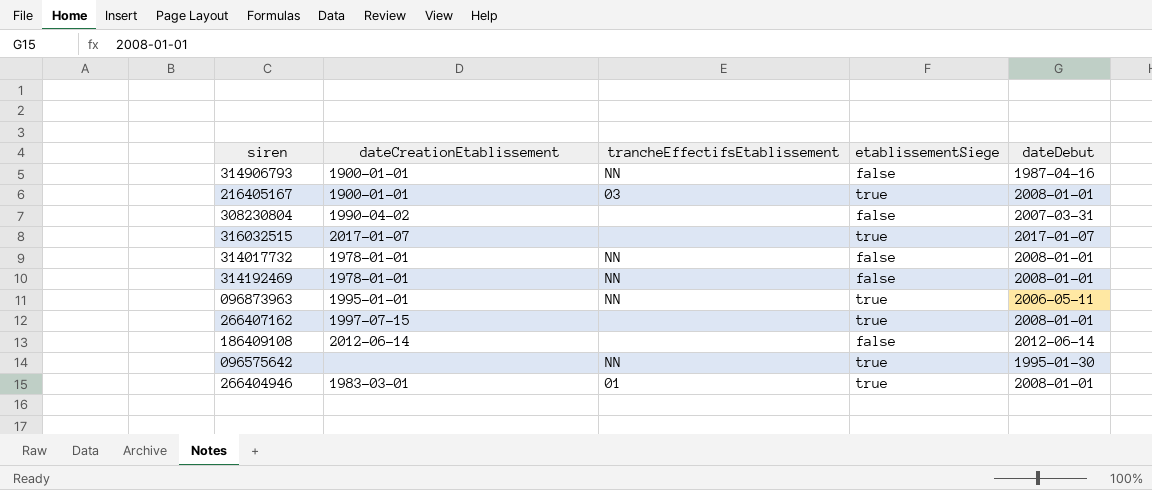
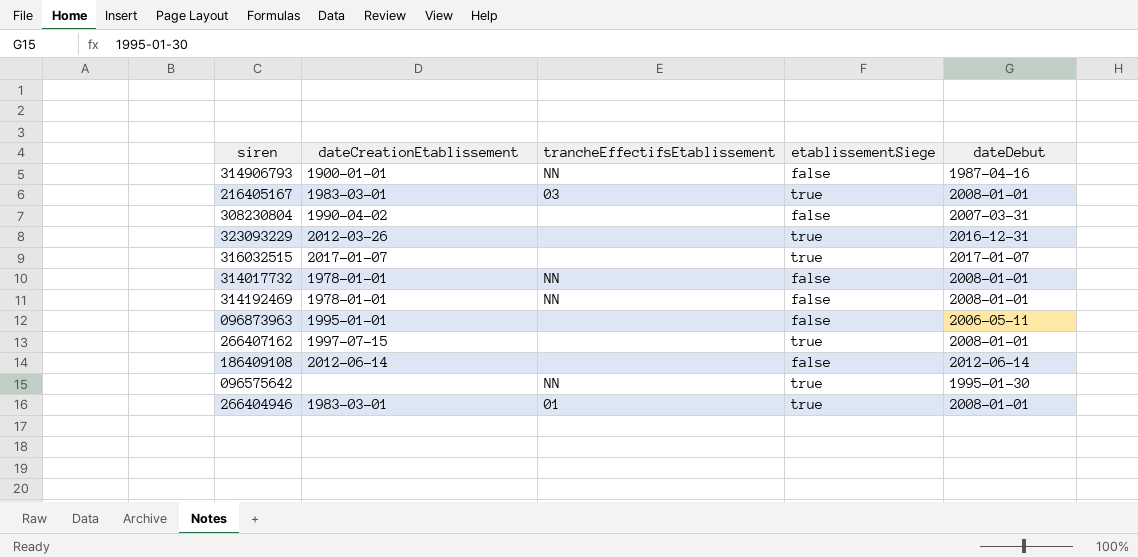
216405167 | dateCreationEtablissement: 1900-01-01 -> 1983-03-01
row 323093229: none -> 2012-03-26 | none | true | 2016-12-31
096873963 | trancheEffectifsEtablissement: NN -> none
096873963 | etablissementSiege: true -> false

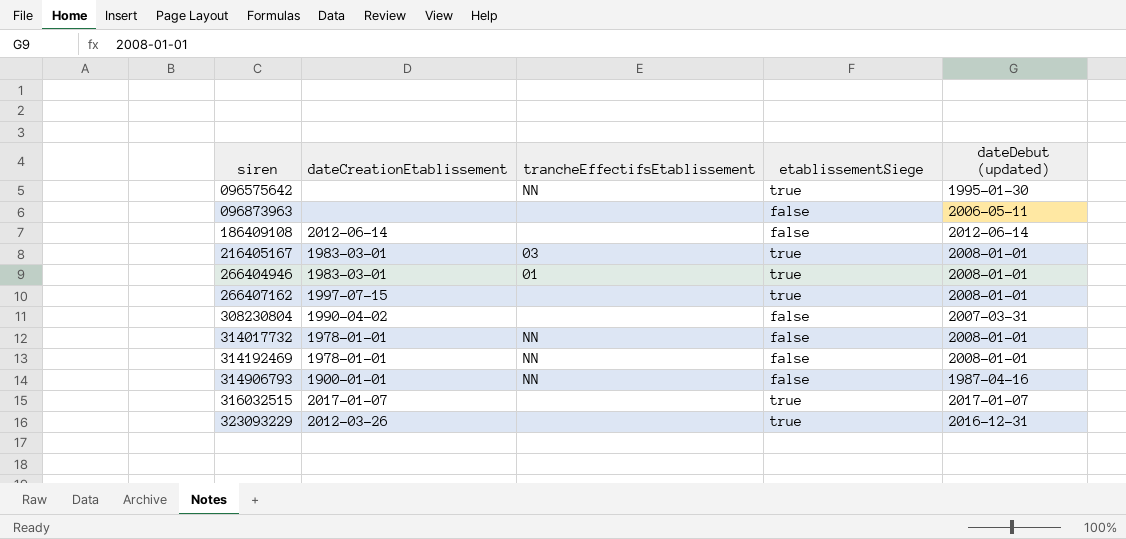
row order: none -> siren ascending
column name: dateDebut -> dateDebut (updated)
096873963 | dateCreationEtablissement: 1995-01-01 -> none

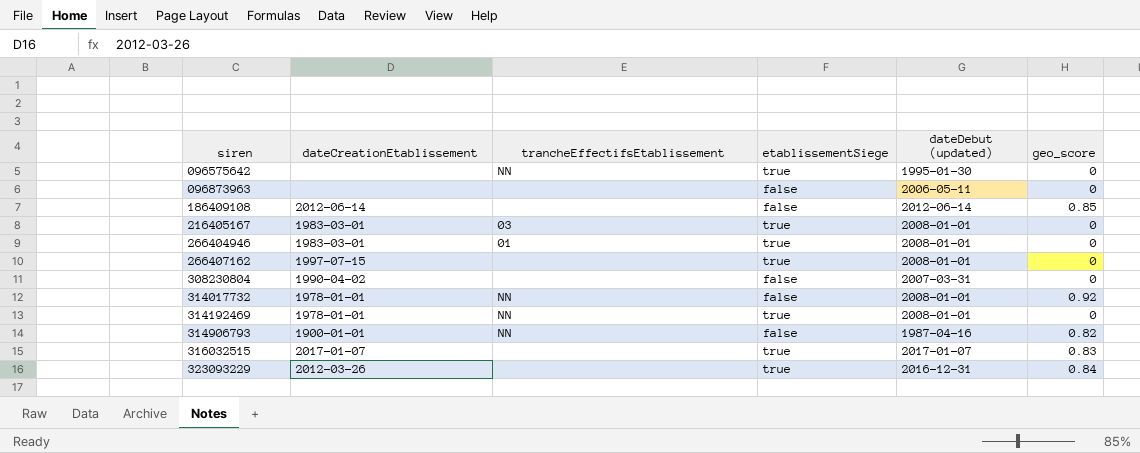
column geo_score | position: none -> 6
314192469 | etablissementSiege: false -> true

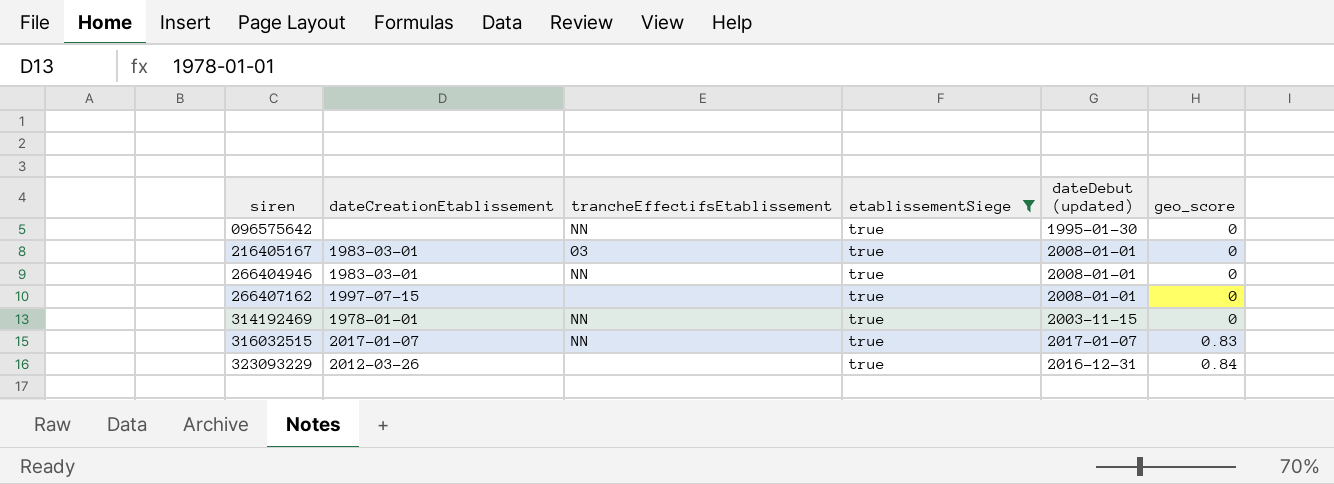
filter: none -> etablissementSiege = true
266404946 | trancheEffectifsEtablissement: 01 -> NN
314192469 | dateDebut (updated): 2008-01-01 -> 2003-11-15
316032515 | trancheEffectifsEtablissement: none -> NN

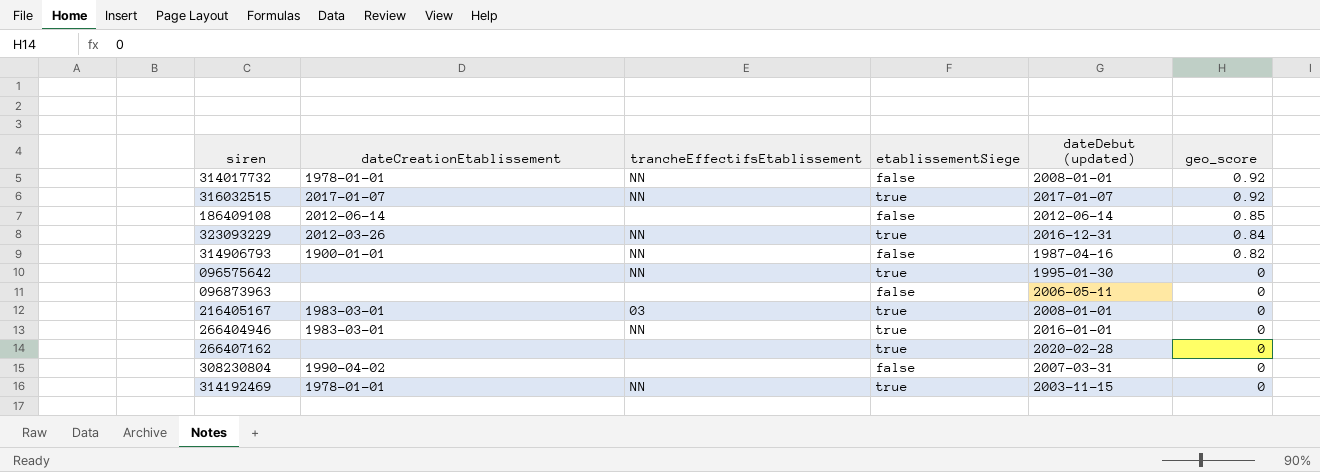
filter: etablissementSiege = true -> none
row order: siren ascending -> geo_score descending
316032515 | geo_score: 0.83 -> 0.92
323093229 | trancheEffectifsEtablissement: none -> NN
266404946 | dateDebut (updated): 2008-01-01 -> 2016-01-01
266407162 | dateCreationEtablissement: 1997-07-15 -> none
266407162 | dateDebut (updated): 2008-01-01 -> 2020-02-28

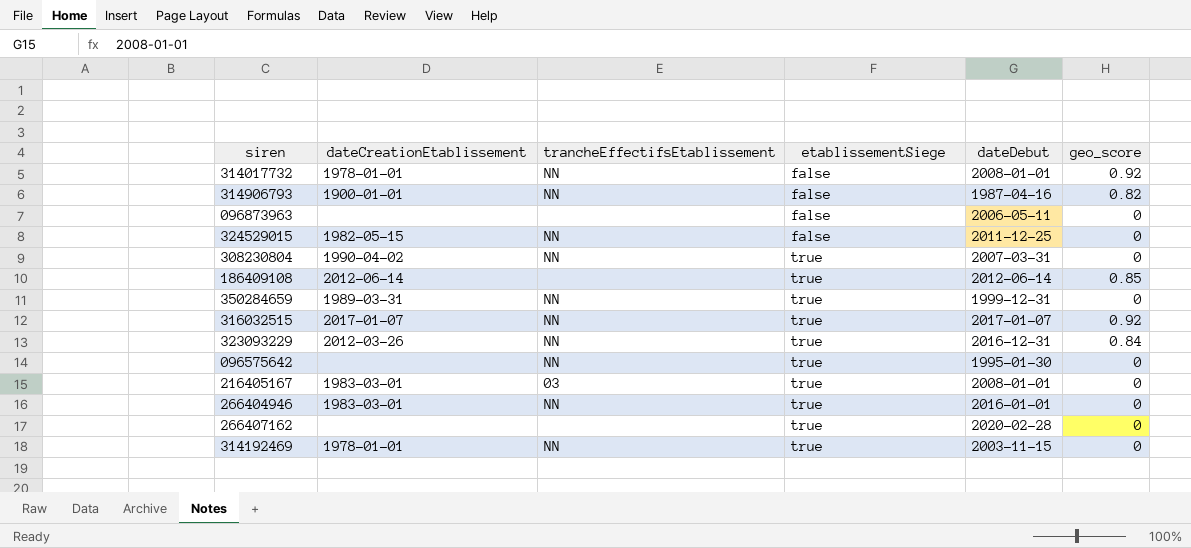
row order: geo_score descending -> etablissementSiege ascending
column name: dateDebut (updated) -> dateDebut
row 324529015: none -> 1982-05-15 | NN | false | 2011-12-25 | 0
308230804 | trancheEffectifsEtablissement: none -> NN
308230804 | etablissementSiege: false -> true
186409108 | etablissementSiege: false -> true
row 350284659: none -> 1989-03-31 | NN | true | 1999-12-31 | 0

